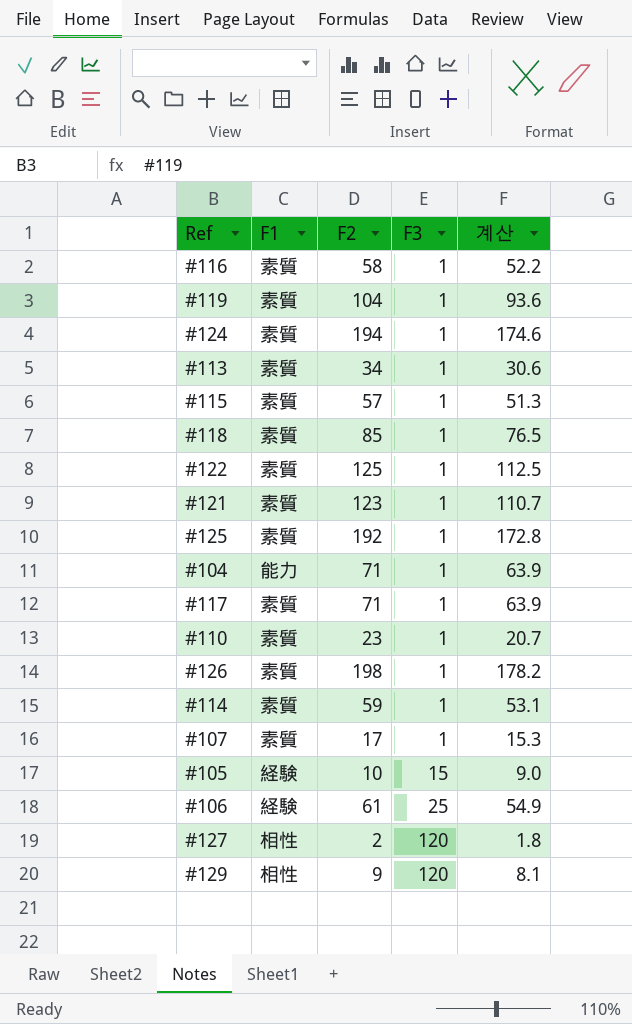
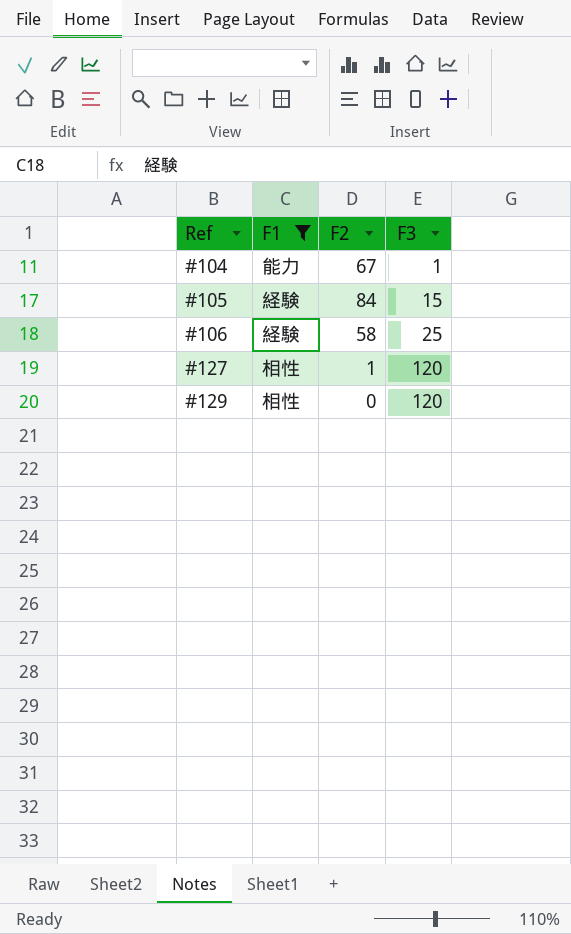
filter: none -> F1 != 素質
column 계산 | formula: [F2] * 0.9 -> none
#104 | F2: 71 -> 67
#105 | F2: 10 -> 84
#106 | F2: 61 -> 58
#127 | F2: 2 -> 1
#129 | F2: 9 -> 0

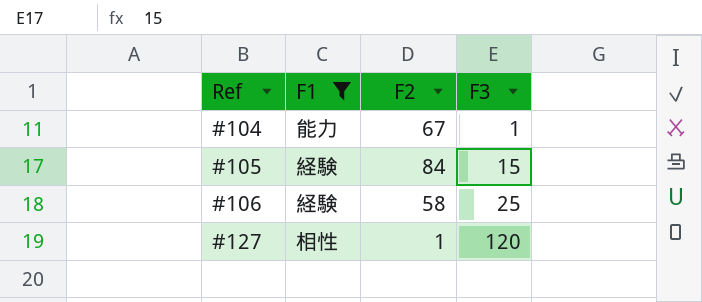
row #129: 相性 | 0 | 120 -> none

